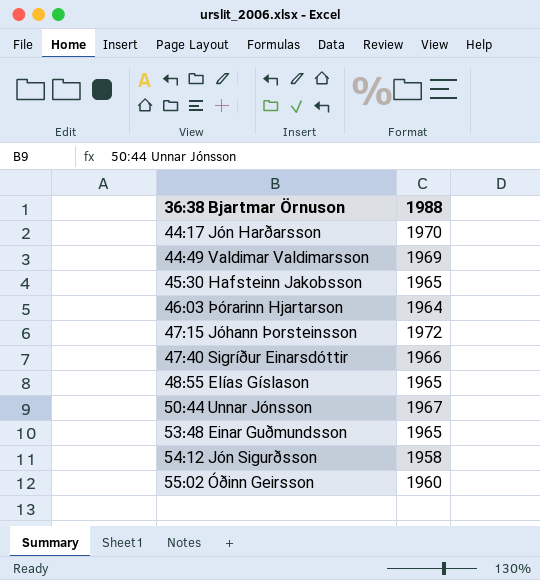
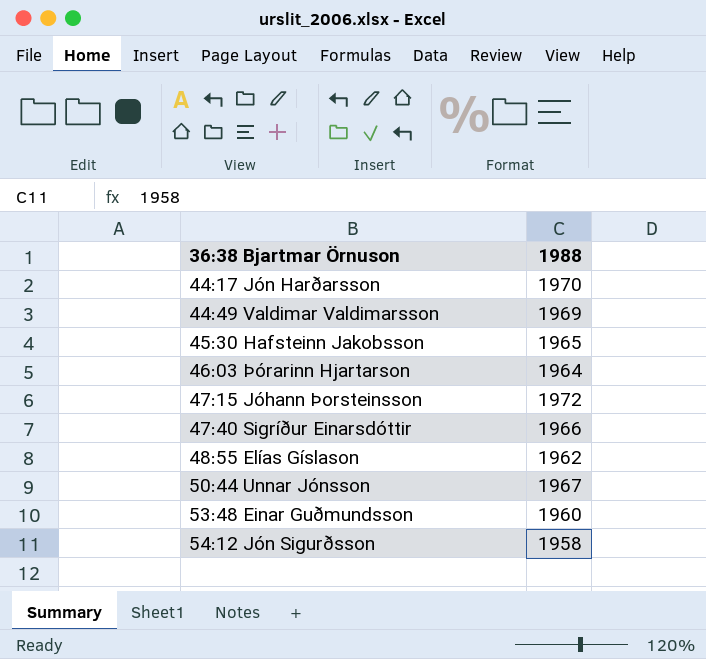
row 55:02 Óðinn Geirsson: 1960 -> none
48:55 Elías Gíslason | 1988: 1965 -> 1962
53:48 Einar Guðmundsson | 1988: 1965 -> 1960

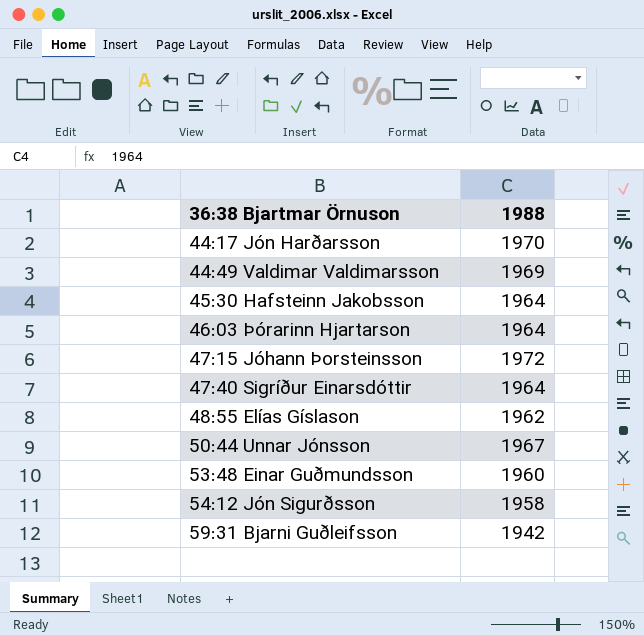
45:30 Hafsteinn Jakobsson | 1988: 1965 -> 1964
47:40 Sigríður Einarsdóttir | 1988: 1966 -> 1964
row 59:31 Bjarni Guðleifsson: none -> 1942

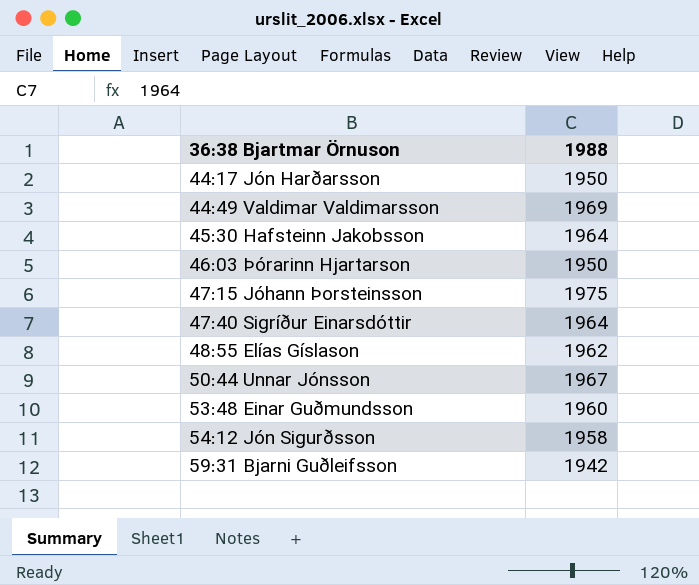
44:17 Jón Harðarsson | 1988: 1970 -> 1950
46:03 Þórarinn Hjartarson | 1988: 1964 -> 1950
47:15 Jóhann Þorsteinsson | 1988: 1972 -> 1975

